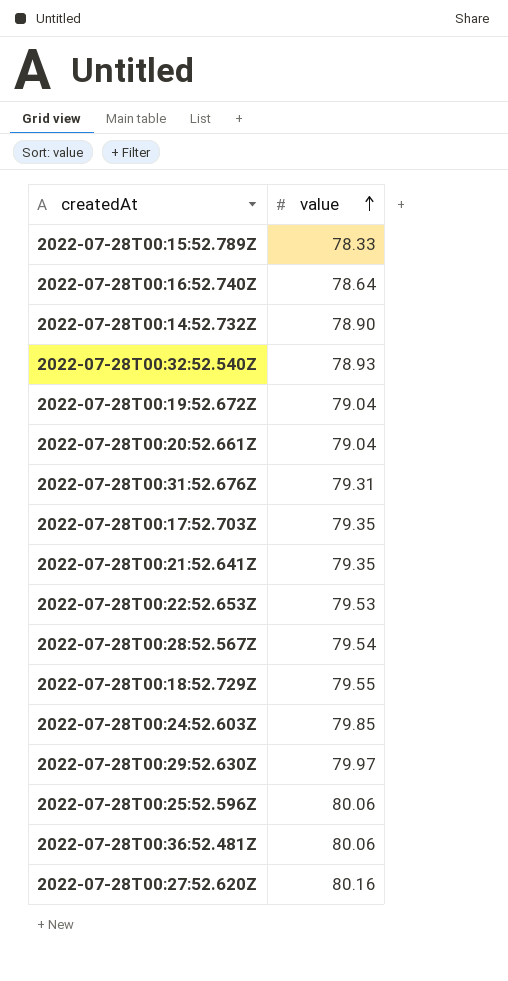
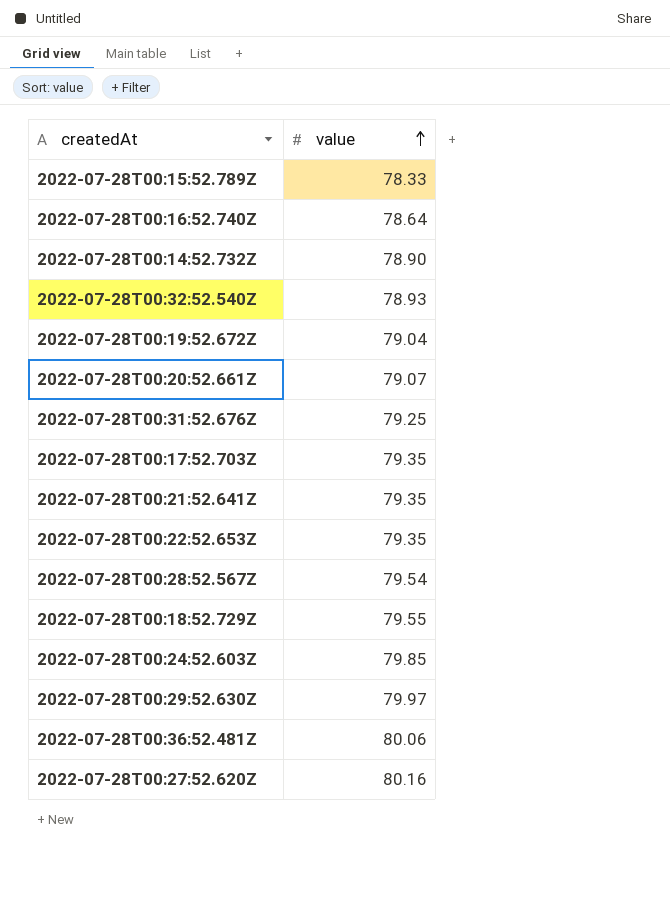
row 2022-07-28T00:25:52.596Z: 80.06 -> none
2022-07-28T00:20:52.661Z | value: 79.04 -> 79.07
2022-07-28T00:31:52.676Z | value: 79.31 -> 79.25
2022-07-28T00:22:52.653Z | value: 79.53 -> 79.35

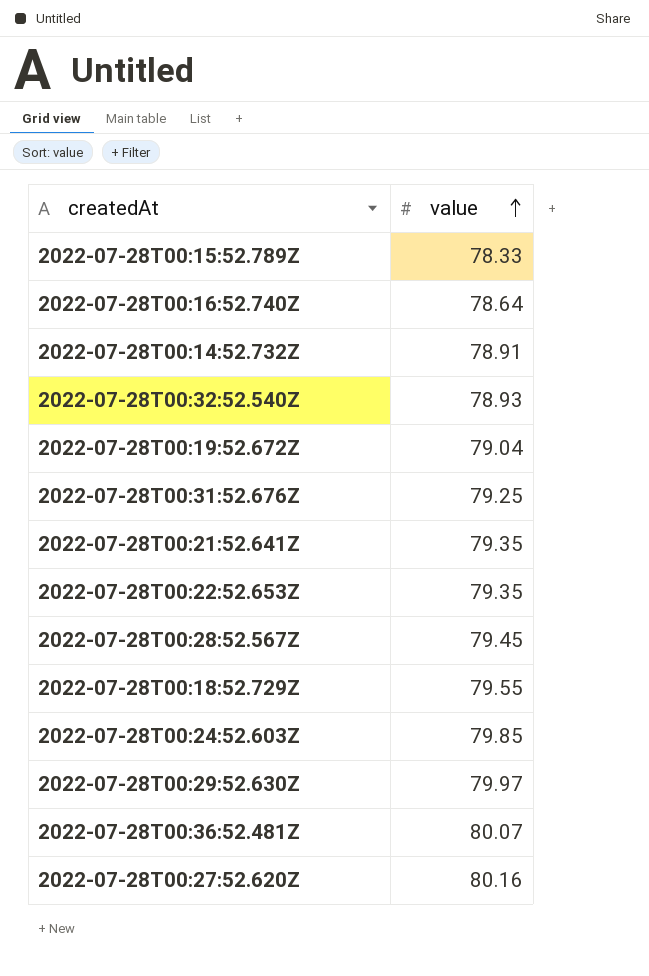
row 2022-07-28T00:20:52.661Z: 79.07 -> none
row 2022-07-28T00:17:52.703Z: 79.35 -> none
2022-07-28T00:14:52.732Z | value: 78.90 -> 78.91
2022-07-28T00:28:52.567Z | value: 79.54 -> 79.45
2022-07-28T00:36:52.481Z | value: 80.06 -> 80.07

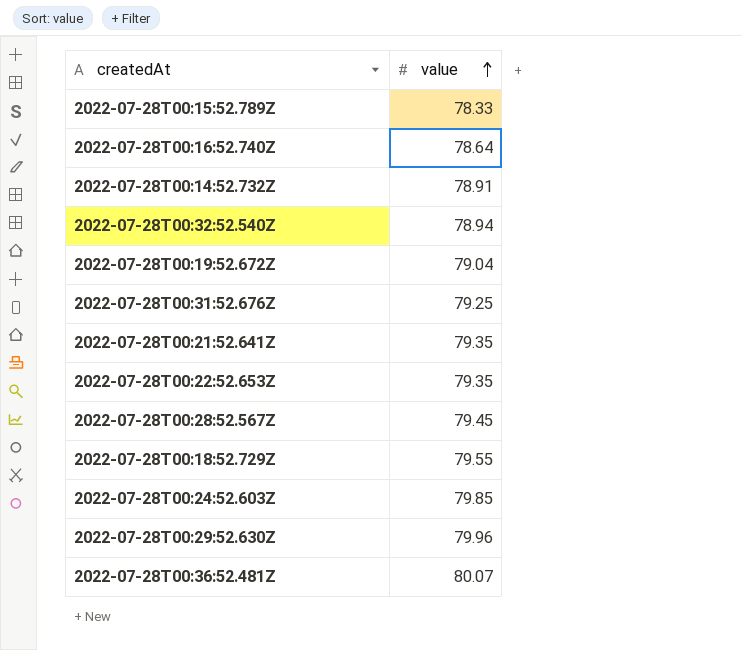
row 2022-07-28T00:27:52.620Z: 80.16 -> none
2022-07-28T00:32:52.540Z | value: 78.93 -> 78.94
2022-07-28T00:29:52.630Z | value: 79.97 -> 79.96

